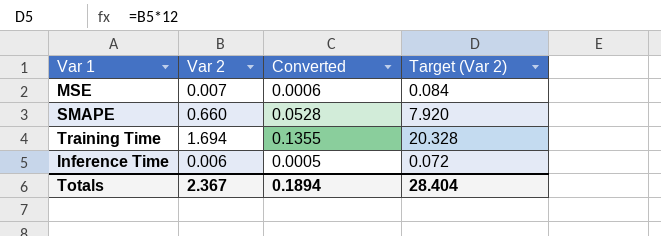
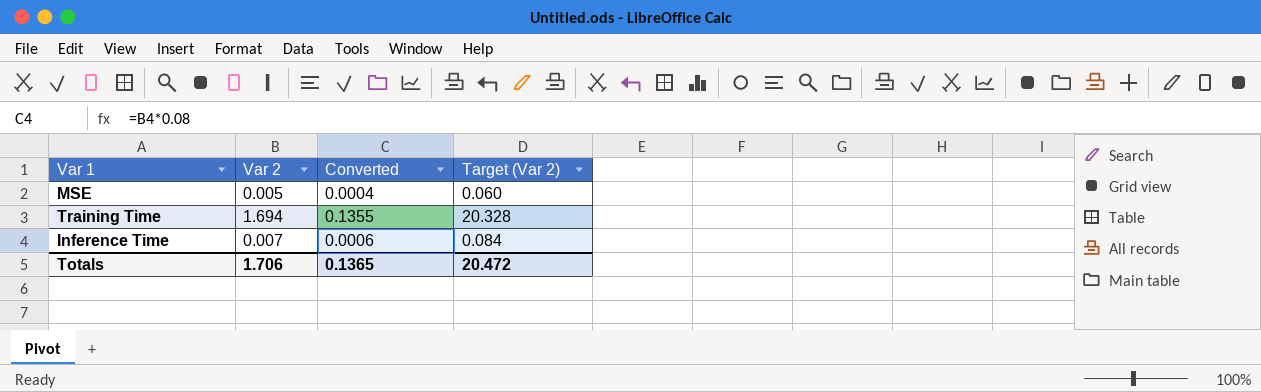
row SMAPE: 0.660 | 0.0528 | 7.920 -> none
MSE | Var 2: 0.007 -> 0.005
MSE | Converted: 0.0006 -> 0.0004
MSE | Target (Var 2): 0.084 -> 0.060
Inference Time | Var 2: 0.006 -> 0.007
Inference Time | Converted: 0.0005 -> 0.0006
Inference Time | Target (Var 2): 0.072 -> 0.084
Totals | Var 2: 2.367 -> 1.706
Totals | Converted: 0.1894 -> 0.1365
Totals | Target (Var 2): 28.404 -> 20.472

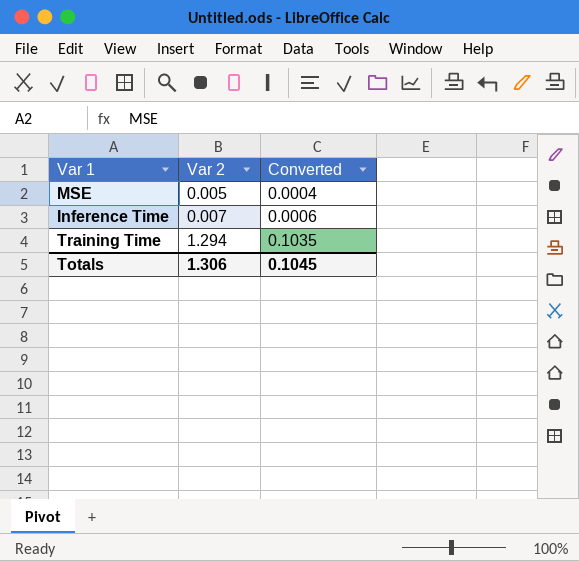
row order: none -> Var 2 ascending
column Target (Var 2) | formula: [Var 2] * 12 -> none
Training Time | Var 2: 1.694 -> 1.294
Training Time | Converted: 0.1355 -> 0.1035
Totals | Var 2: 1.706 -> 1.306
Totals | Converted: 0.1365 -> 0.1045

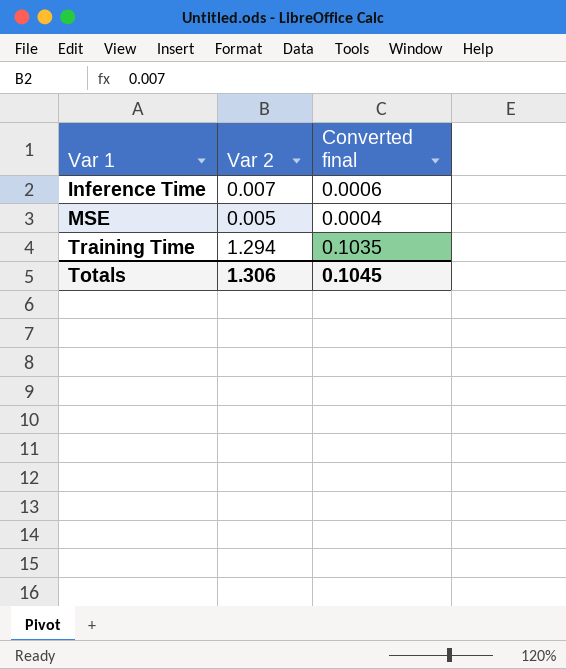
row order: Var 2 ascending -> Var 1 ascending
column name: Converted -> Converted final

